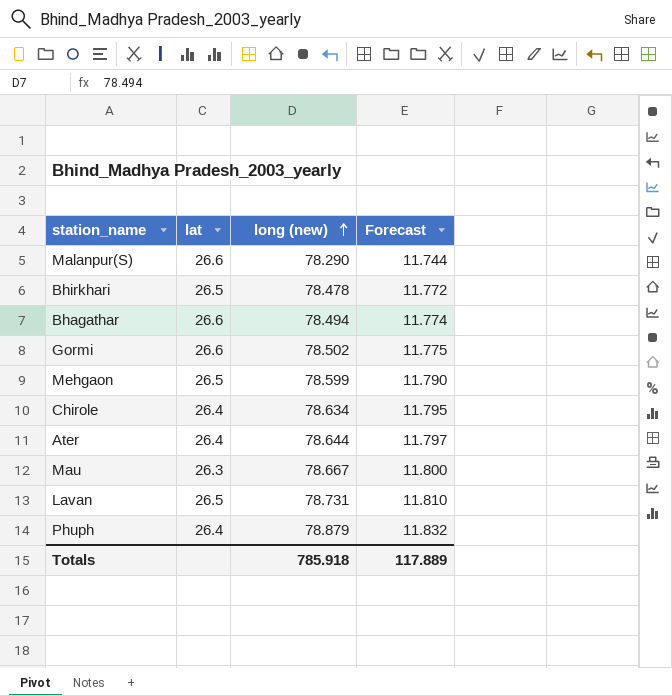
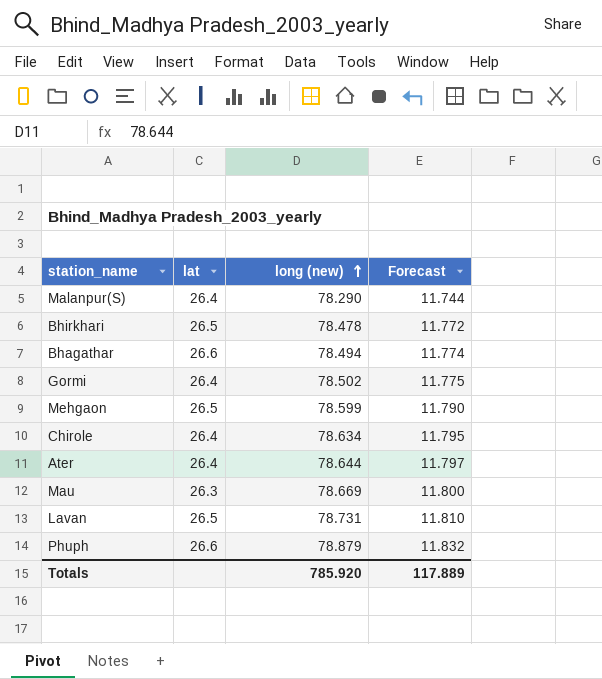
Malanpur(S) | lat: 26.6 -> 26.4
Gormi | lat: 26.6 -> 26.4
Mau | long (new): 78.667 -> 78.669
Phuph | lat: 26.4 -> 26.6
Totals | long (new): 785.918 -> 785.920

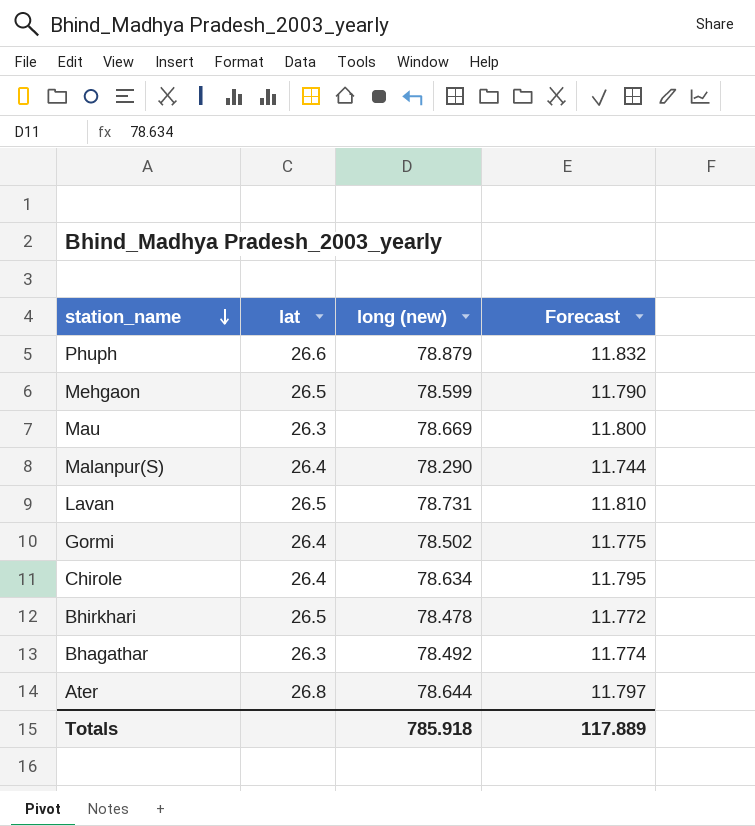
row order: long (new) ascending -> station_name descending
Bhagathar | lat: 26.6 -> 26.3
Bhagathar | long (new): 78.494 -> 78.492
Ater | lat: 26.4 -> 26.8
Totals | long (new): 785.920 -> 785.918

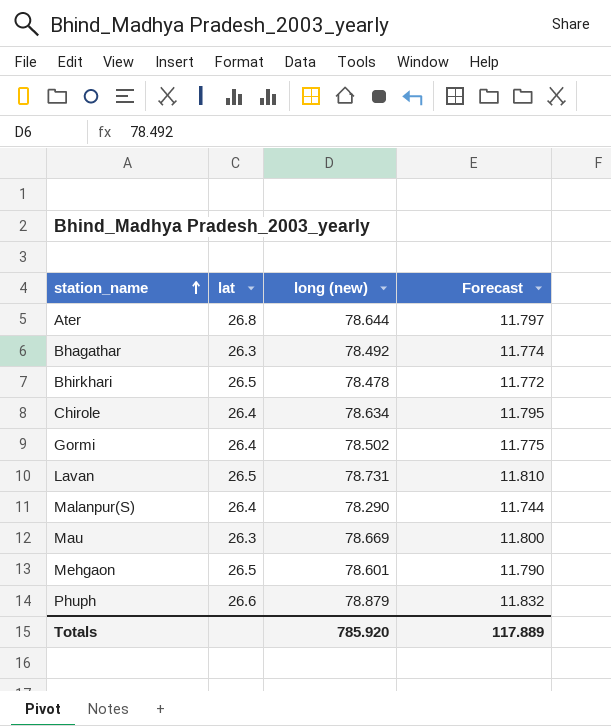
row order: station_name descending -> station_name ascending
Mehgaon | long (new): 78.599 -> 78.601
Totals | long (new): 785.918 -> 785.920

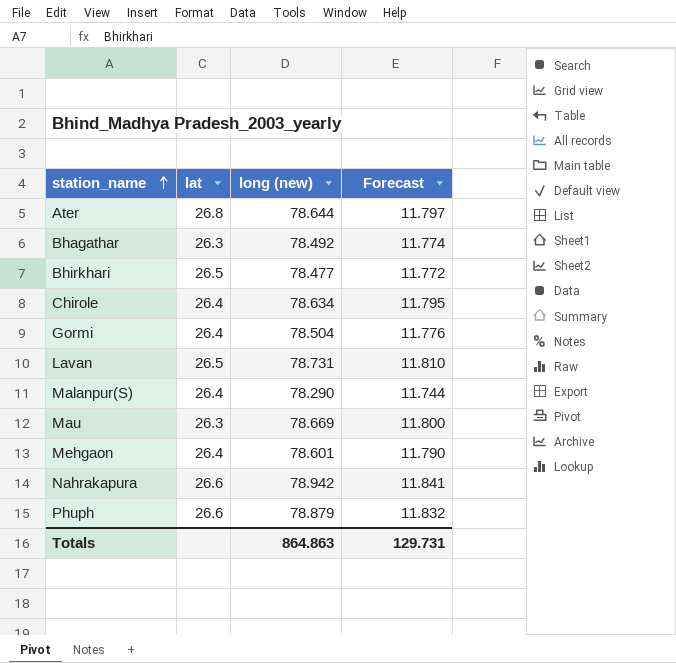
Bhirkhari | long (new): 78.478 -> 78.477
Gormi | long (new): 78.502 -> 78.504
Gormi | Forecast: 11.775 -> 11.776
Mehgaon | lat: 26.5 -> 26.4
row Nahrakapura: none -> 26.6 | 78.942 | 11.841
Totals | long (new): 785.920 -> 864.863
Totals | Forecast: 117.889 -> 129.731

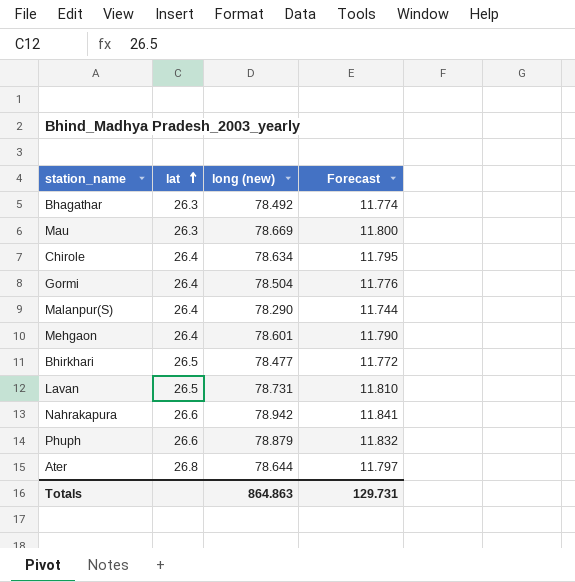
row order: station_name ascending -> lat ascending

